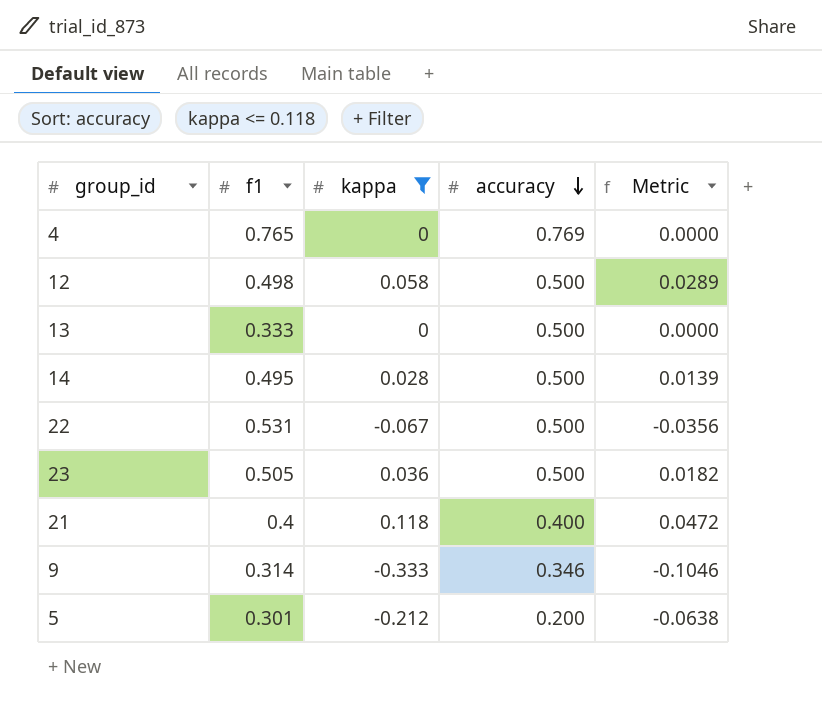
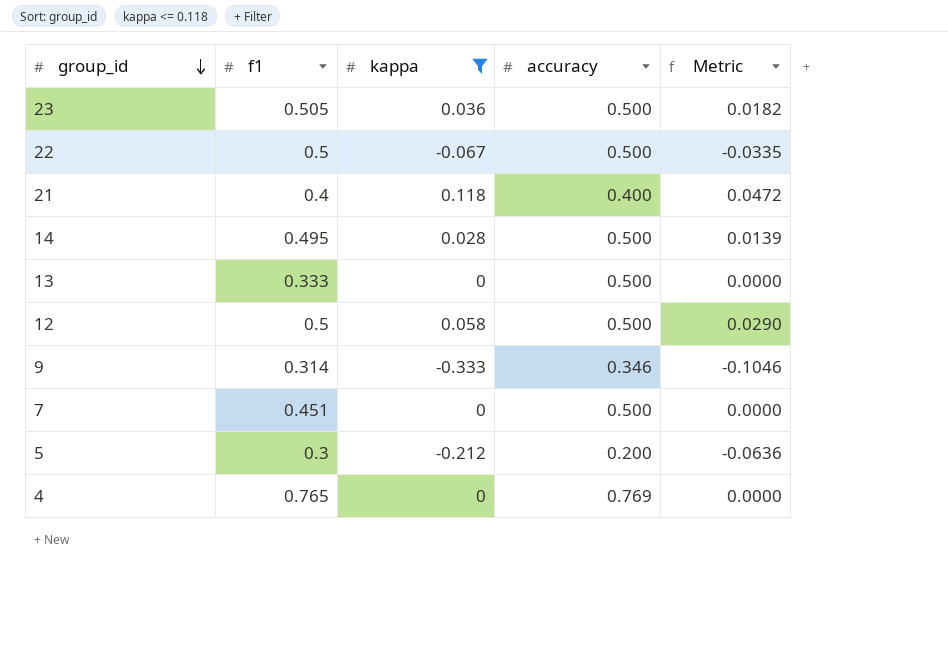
row order: accuracy descending -> group_id descending
22 | f1: 0.531 -> 0.5
22 | Metric: -0.0356 -> -0.0335
12 | f1: 0.498 -> 0.5
12 | Metric: 0.0289 -> 0.0290
row 7: none -> 0.451 | 0 | 0.500 | 0.0000
5 | f1: 0.301 -> 0.3
5 | Metric: -0.0638 -> -0.0636

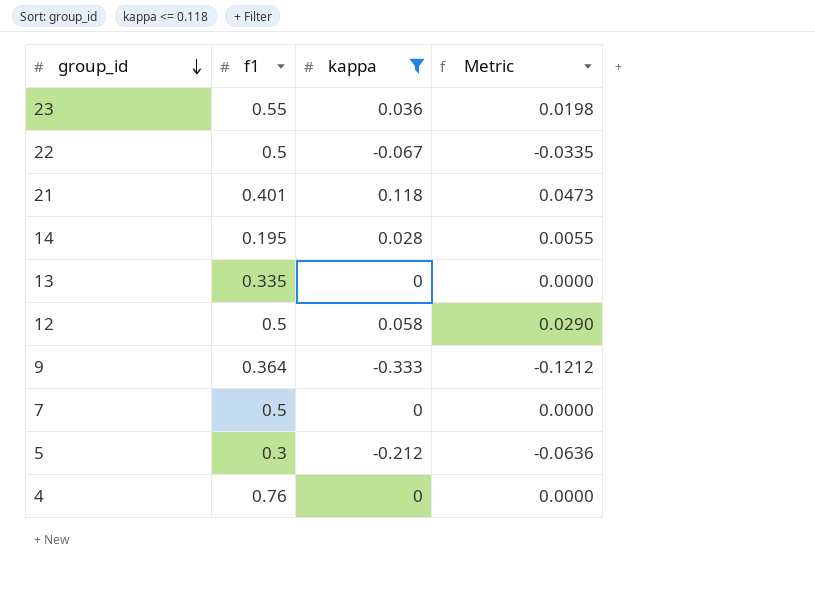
column accuracy | position: 4 -> none
23 | f1: 0.505 -> 0.55
23 | Metric: 0.0182 -> 0.0198
21 | f1: 0.4 -> 0.401
21 | Metric: 0.0472 -> 0.0473
14 | f1: 0.495 -> 0.195
14 | Metric: 0.0139 -> 0.0055
13 | f1: 0.333 -> 0.335
9 | f1: 0.314 -> 0.364
9 | Metric: -0.1046 -> -0.1212
7 | f1: 0.451 -> 0.5
4 | f1: 0.765 -> 0.76

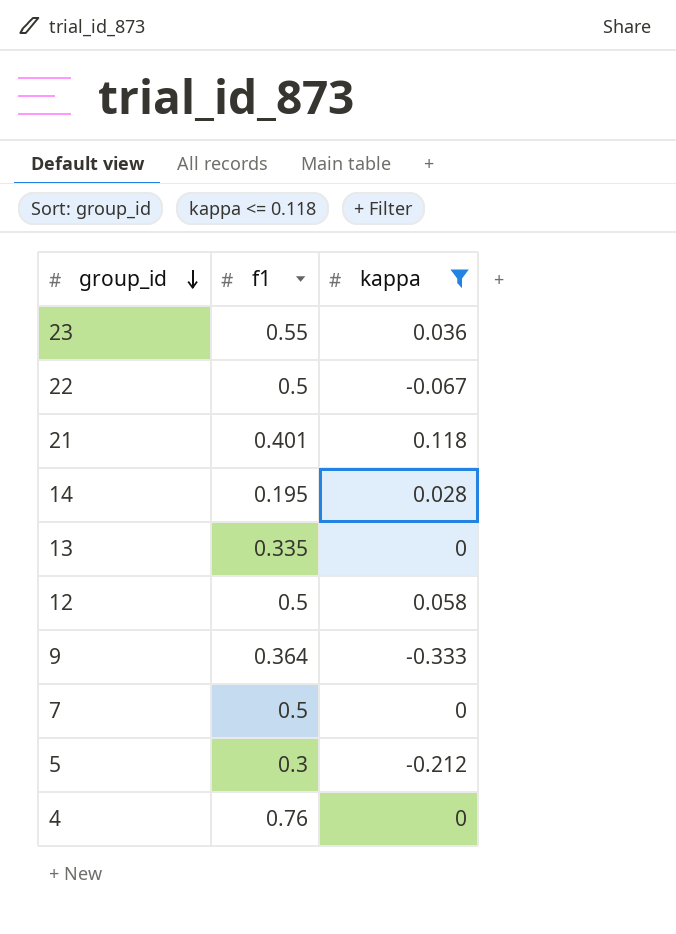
column Metric | formula: [f1] * [kappa] -> none

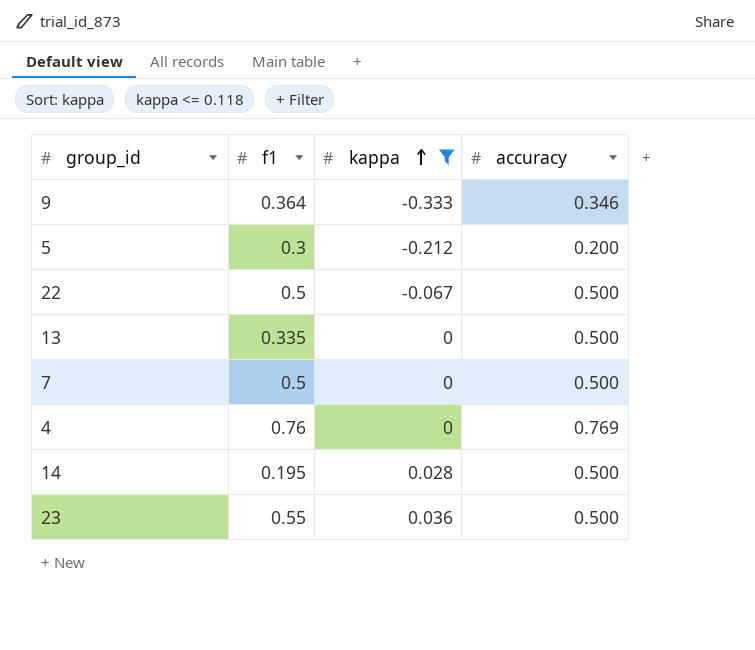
row order: group_id descending -> kappa ascending
column accuracy | position: none -> 4
row 21: 0.401 | 0.118 -> none
row 12: 0.5 | 0.058 -> none

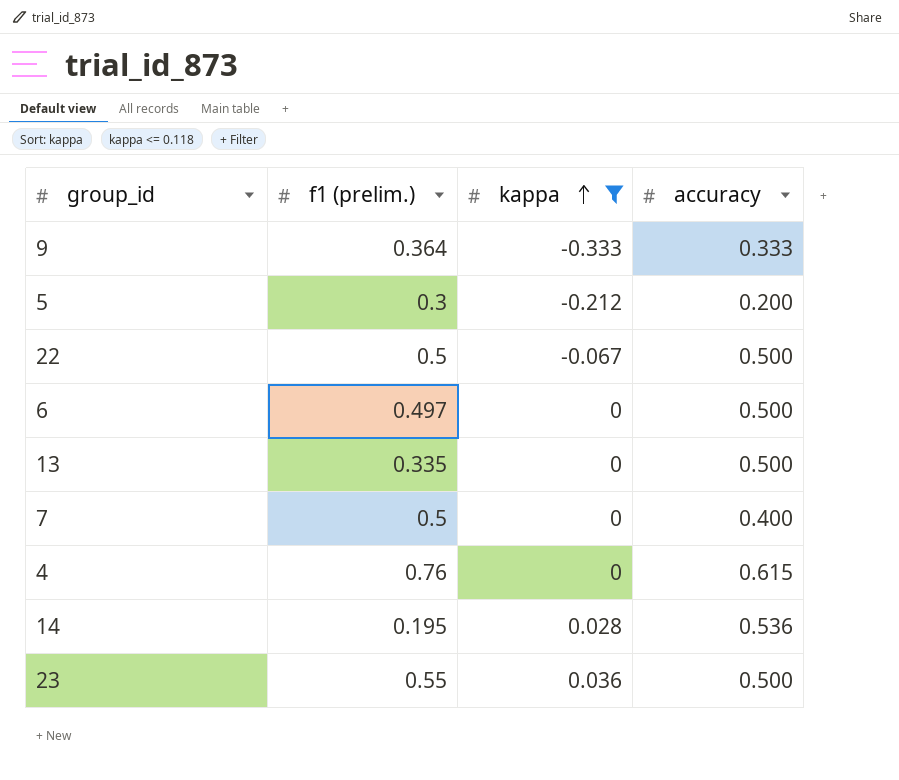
column name: f1 -> f1 (prelim.)
9 | accuracy: 0.346 -> 0.333
row 6: none -> 0.497 | 0 | 0.500
7 | accuracy: 0.500 -> 0.400
4 | accuracy: 0.769 -> 0.615
14 | accuracy: 0.500 -> 0.536

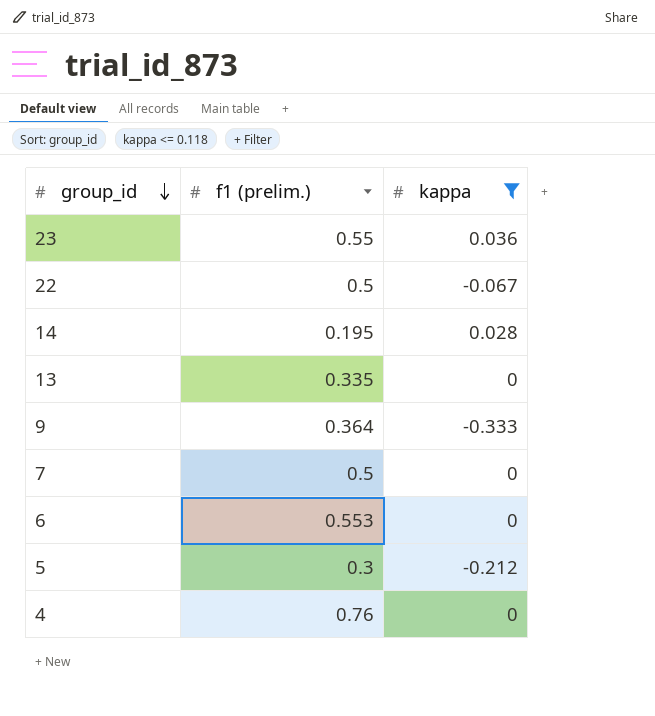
row order: kappa ascending -> group_id descending
column accuracy | position: 4 -> none
6 | f1 (prelim.): 0.497 -> 0.553

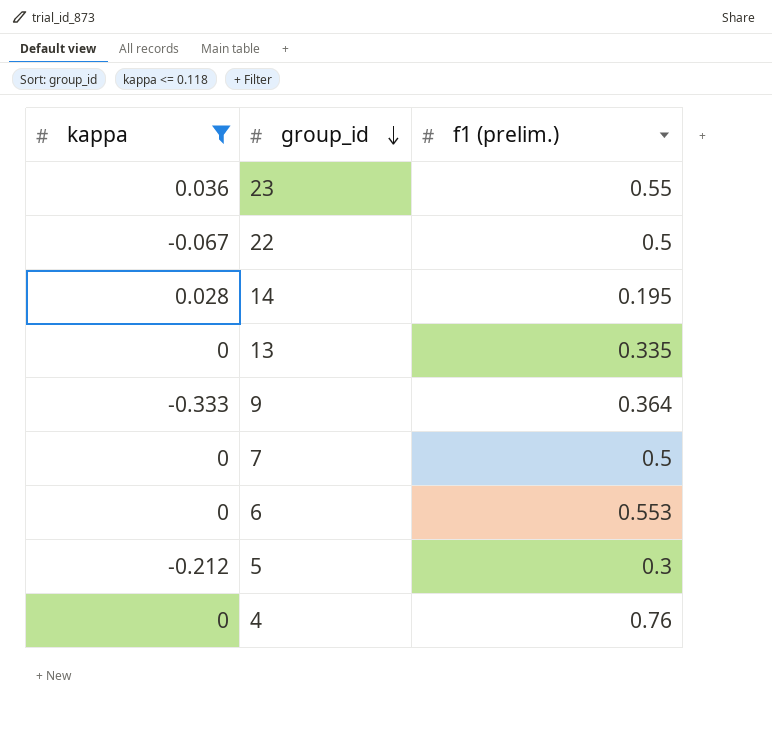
column kappa | position: 3 -> 1

